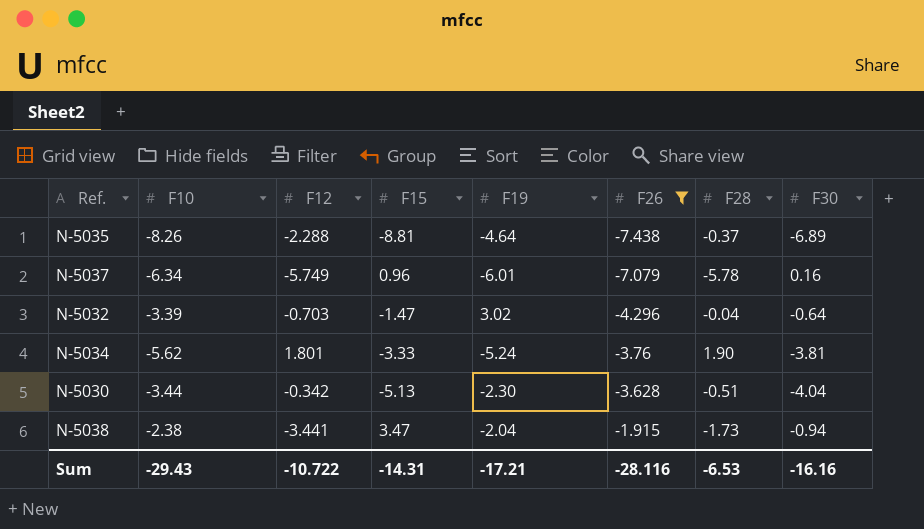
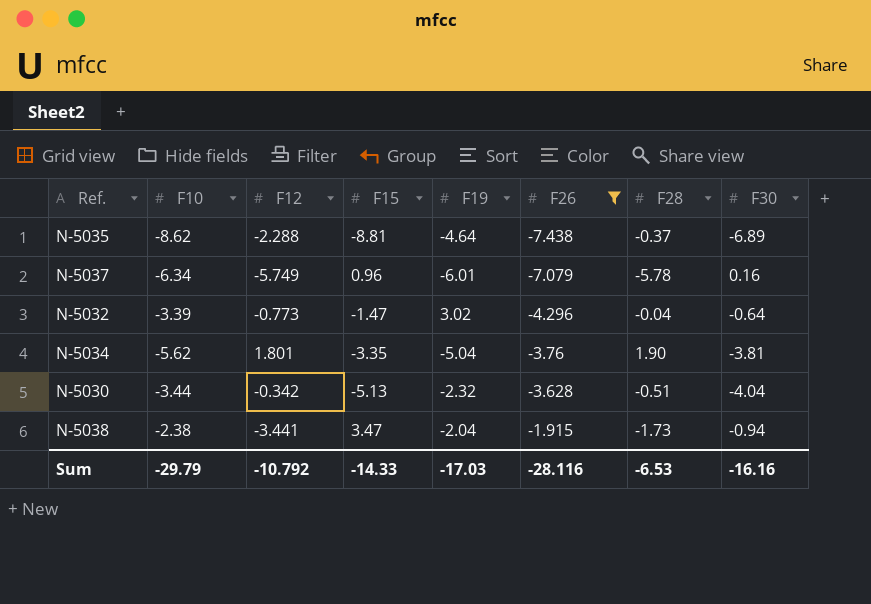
N-5035 | F10: -8.26 -> -8.62
N-5032 | F12: -0.703 -> -0.773
N-5034 | F15: -3.33 -> -3.35
N-5034 | F19: -5.24 -> -5.04
N-5030 | F19: -2.30 -> -2.32
Sum | F10: -29.43 -> -29.79
Sum | F12: -10.722 -> -10.792
Sum | F15: -14.31 -> -14.33
Sum | F19: -17.21 -> -17.03

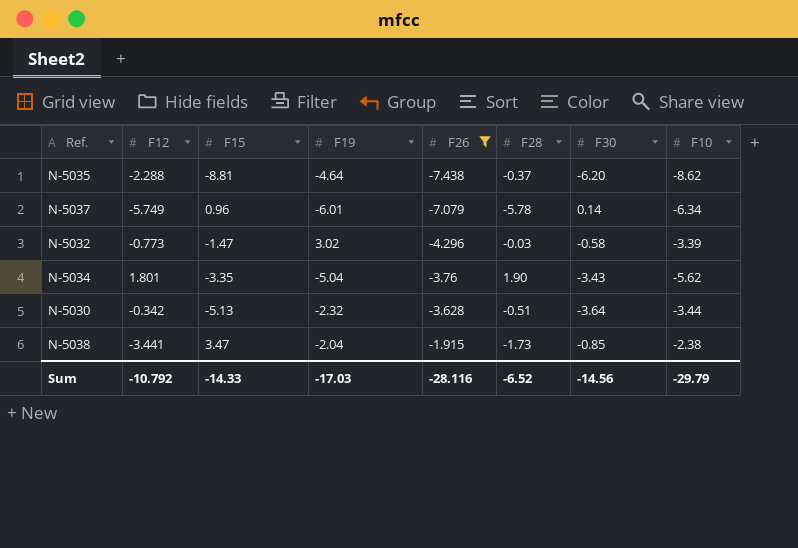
column F10 | position: 2 -> 8
N-5035 | F30: -6.89 -> -6.20
N-5037 | F30: 0.16 -> 0.14
N-5032 | F28: -0.04 -> -0.03
N-5032 | F30: -0.64 -> -0.58
N-5034 | F30: -3.81 -> -3.43
N-5030 | F30: -4.04 -> -3.64
N-5038 | F30: -0.94 -> -0.85
Sum | F28: -6.53 -> -6.52
Sum | F30: -16.16 -> -14.56

